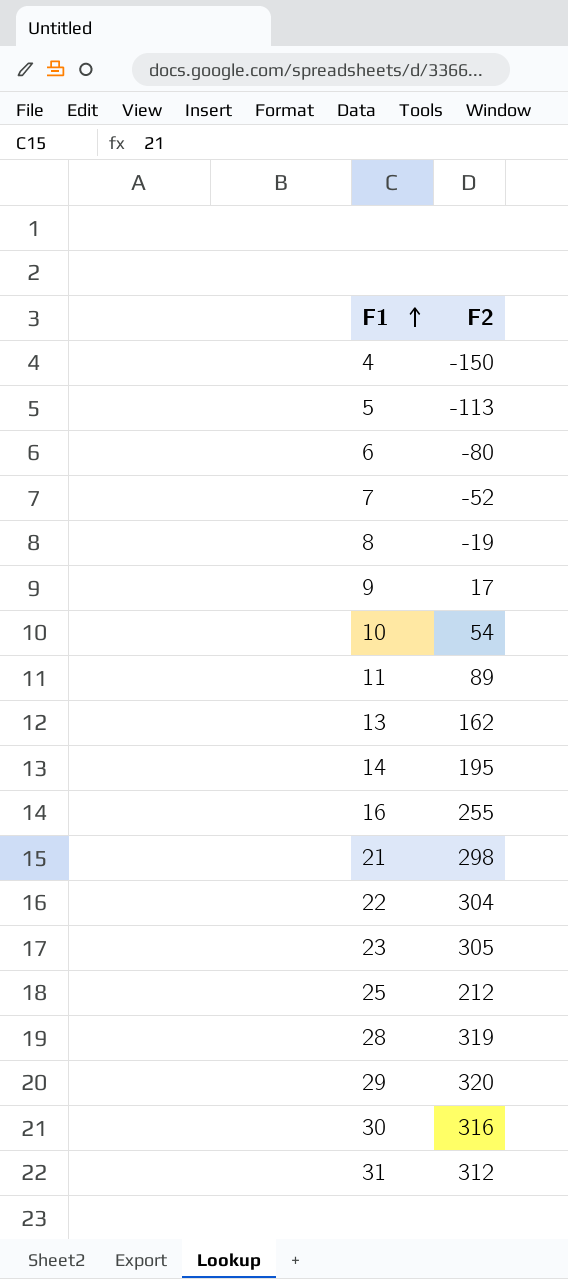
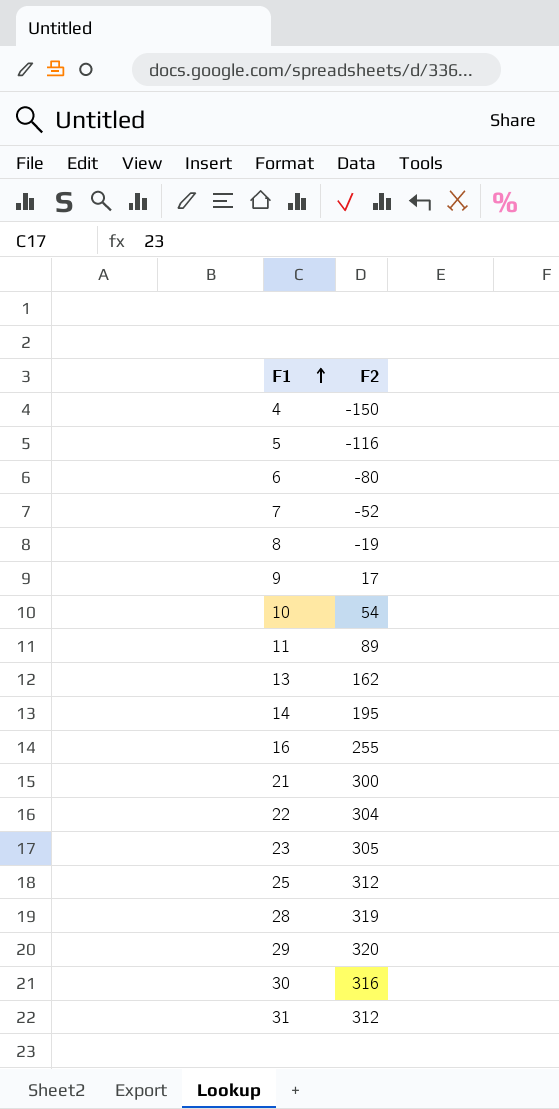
5 | F2: -113 -> -116
21 | F2: 298 -> 300
25 | F2: 212 -> 312

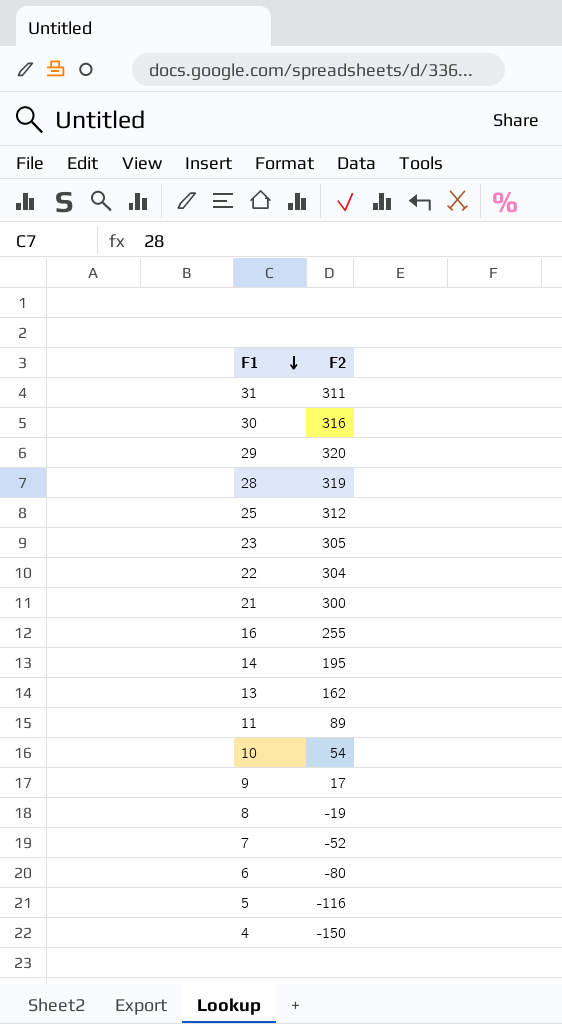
row order: F1 ascending -> F1 descending
31 | F2: 312 -> 311

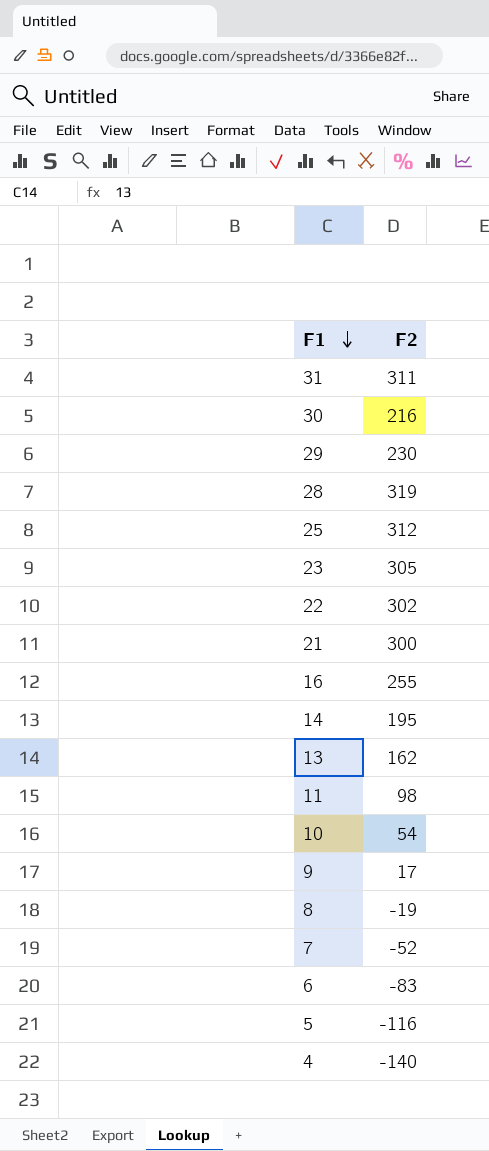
30 | F2: 316 -> 216
29 | F2: 320 -> 230
22 | F2: 304 -> 302
11 | F2: 89 -> 98
6 | F2: -80 -> -83
4 | F2: -150 -> -140

